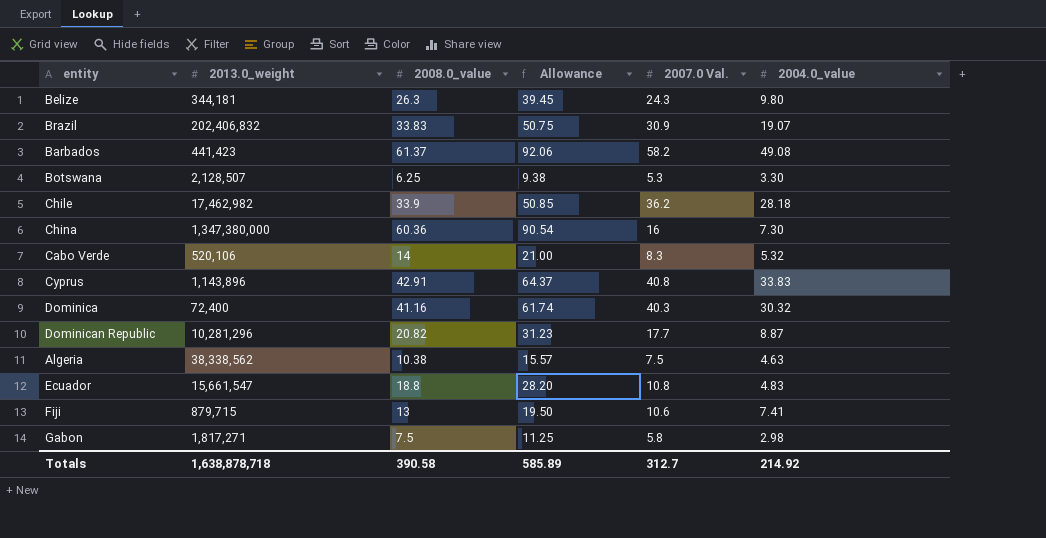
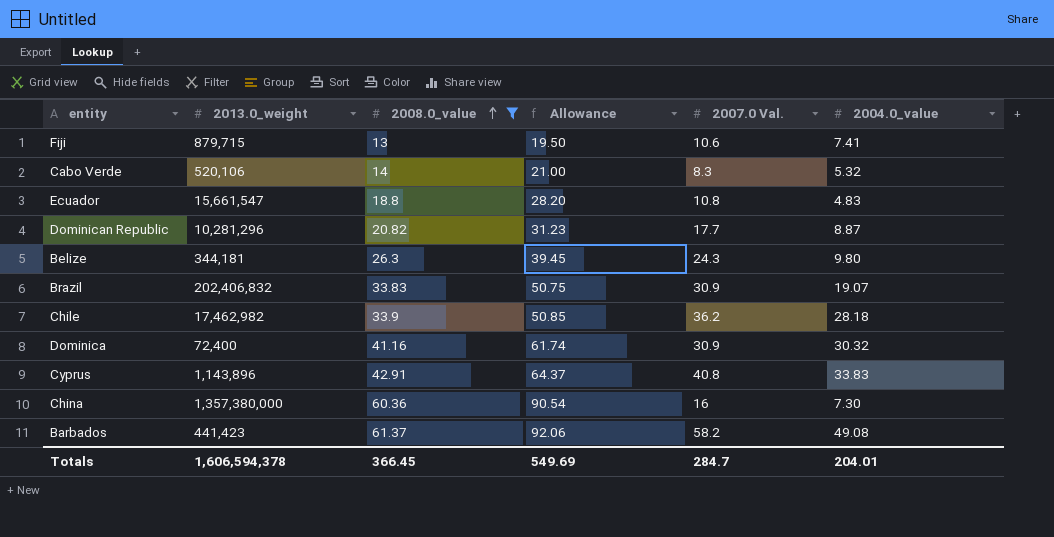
filter: none -> 2008.0_value >= 13
row order: none -> 2008.0_value ascending
Dominica | 2007.0 Val.: 40.3 -> 30.9
China | 2013.0_weight: 1,347,380,000 -> 1,357,380,000
Totals | 2013.0_weight: 1,638,878,718 -> 1,606,594,378
Totals | 2008.0_value: 390.58 -> 366.45
Totals | Allowance: 585.89 -> 549.69
Totals | 2007.0 Val.: 312.7 -> 284.7
Totals | 2004.0_value: 214.92 -> 204.01

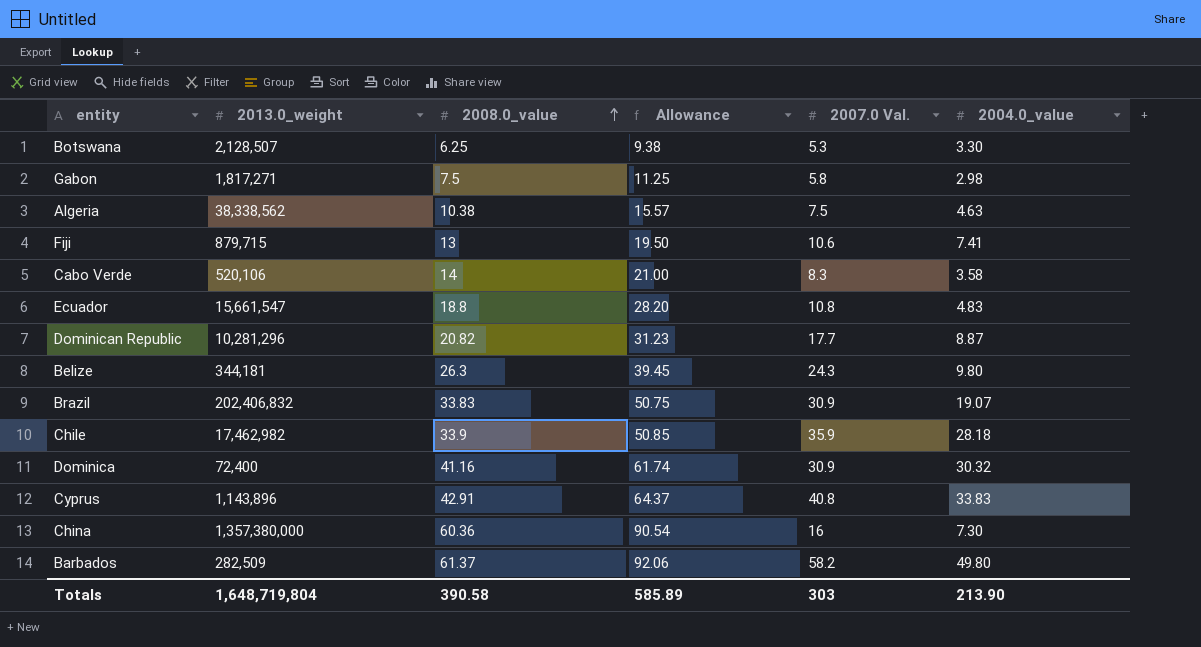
filter: 2008.0_value >= 13 -> none
Cabo Verde | 2004.0_value: 5.32 -> 3.58
Chile | 2007.0 Val.: 36.2 -> 35.9
Barbados | 2013.0_weight: 441,423 -> 282,509
Barbados | 2004.0_value: 49.08 -> 49.80
Totals | 2013.0_weight: 1,606,594,378 -> 1,648,719,804
Totals | 2008.0_value: 366.45 -> 390.58
Totals | Allowance: 549.69 -> 585.89
Totals | 2007.0 Val.: 284.7 -> 303
Totals | 2004.0_value: 204.01 -> 213.90

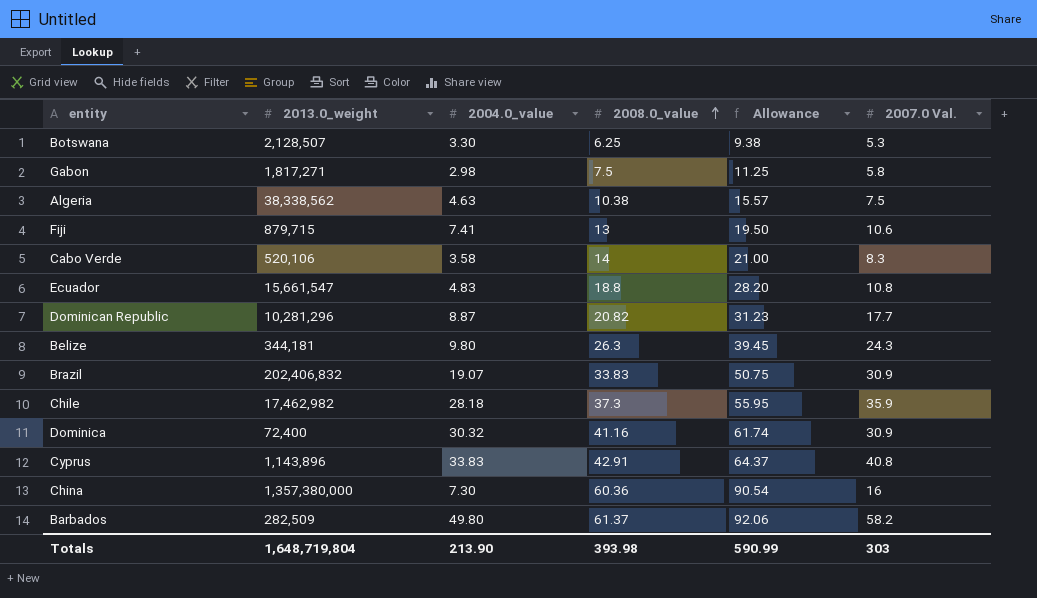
column 2004.0_value | position: 6 -> 3
Chile | 2008.0_value: 33.9 -> 37.3
Chile | Allowance: 50.85 -> 55.95
Totals | 2008.0_value: 390.58 -> 393.98
Totals | Allowance: 585.89 -> 590.99

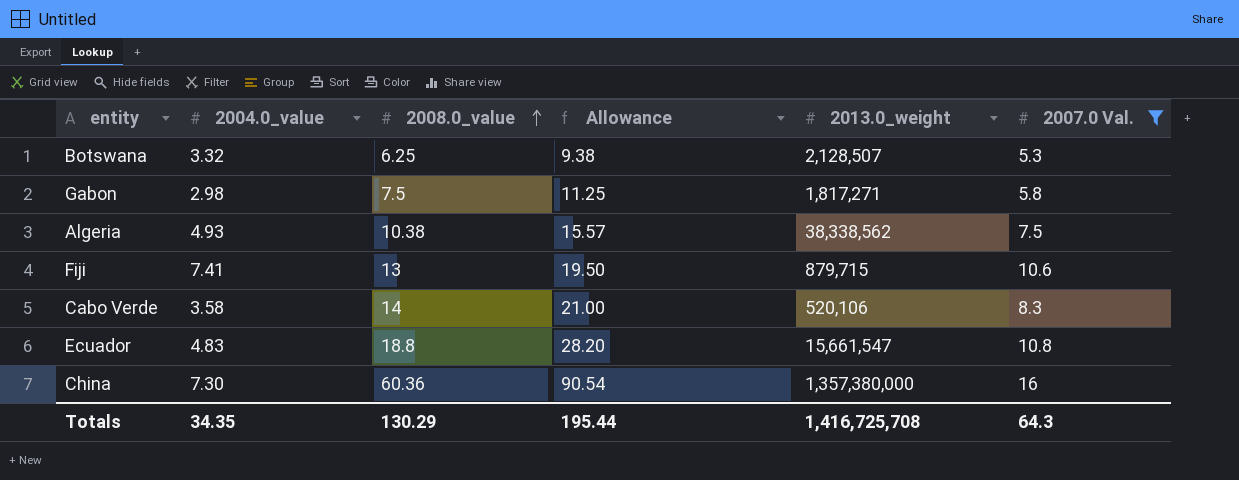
filter: none -> 2007.0 Val. <= 16
column 2013.0_weight | position: 2 -> 5
Botswana | 2004.0_value: 3.30 -> 3.32
Algeria | 2004.0_value: 4.63 -> 4.93
Totals | 2004.0_value: 213.90 -> 34.35
Totals | 2008.0_value: 393.98 -> 130.29
Totals | Allowance: 590.99 -> 195.44
Totals | 2013.0_weight: 1,648,719,804 -> 1,416,725,708
Totals | 2007.0 Val.: 303 -> 64.3

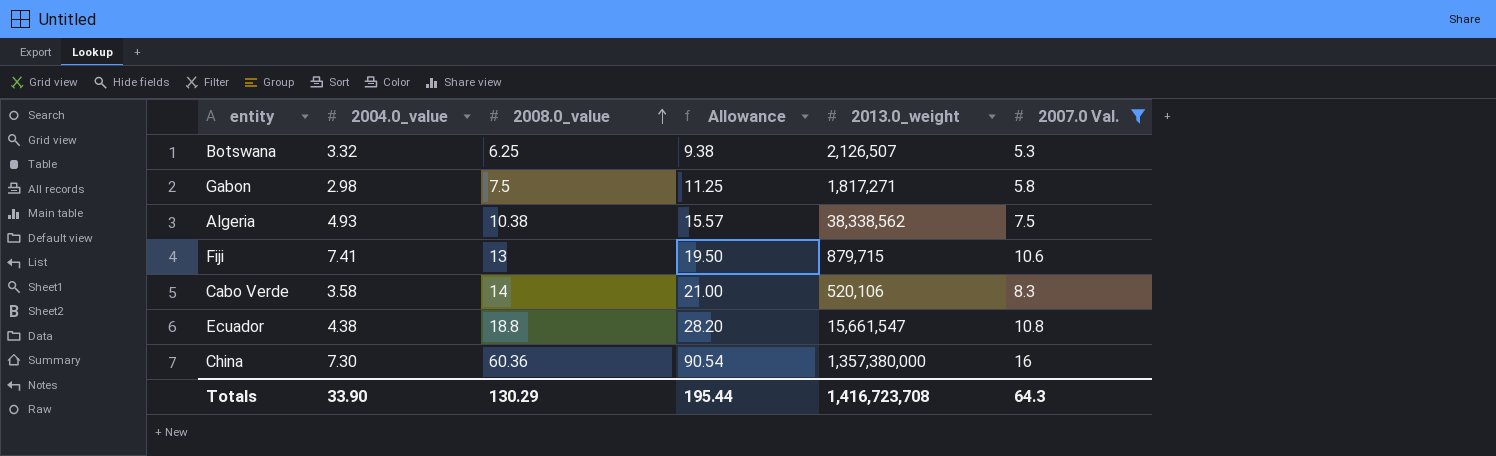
Botswana | 2013.0_weight: 2,128,507 -> 2,126,507
Ecuador | 2004.0_value: 4.83 -> 4.38
Totals | 2004.0_value: 34.35 -> 33.90
Totals | 2013.0_weight: 1,416,725,708 -> 1,416,723,708

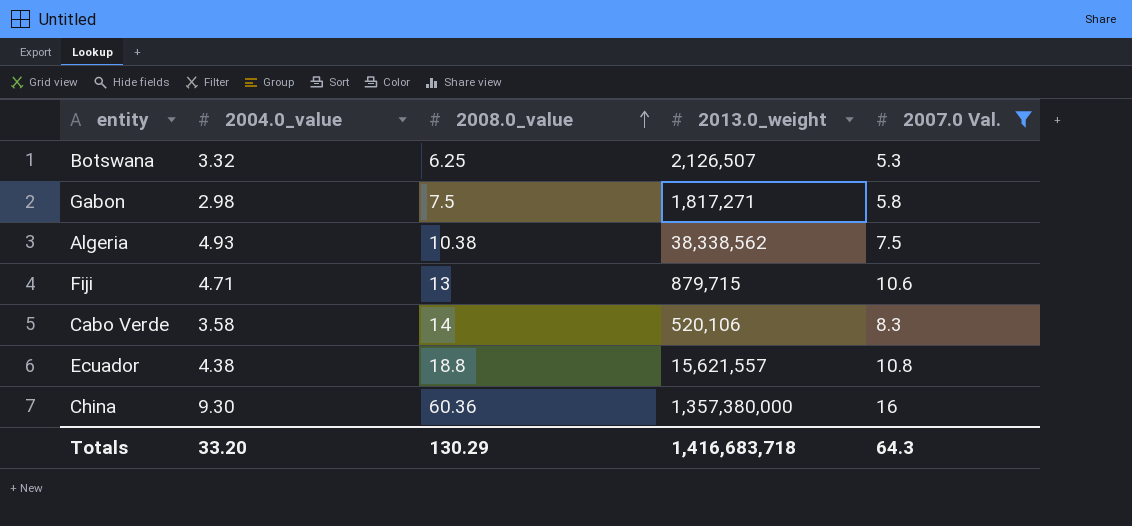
column Allowance | formula: [2008.0_value] * 1.5 -> none
Fiji | 2004.0_value: 7.41 -> 4.71
Ecuador | 2013.0_weight: 15,661,547 -> 15,621,557
China | 2004.0_value: 7.30 -> 9.30
Totals | 2004.0_value: 33.90 -> 33.20
Totals | 2013.0_weight: 1,416,723,708 -> 1,416,683,718

